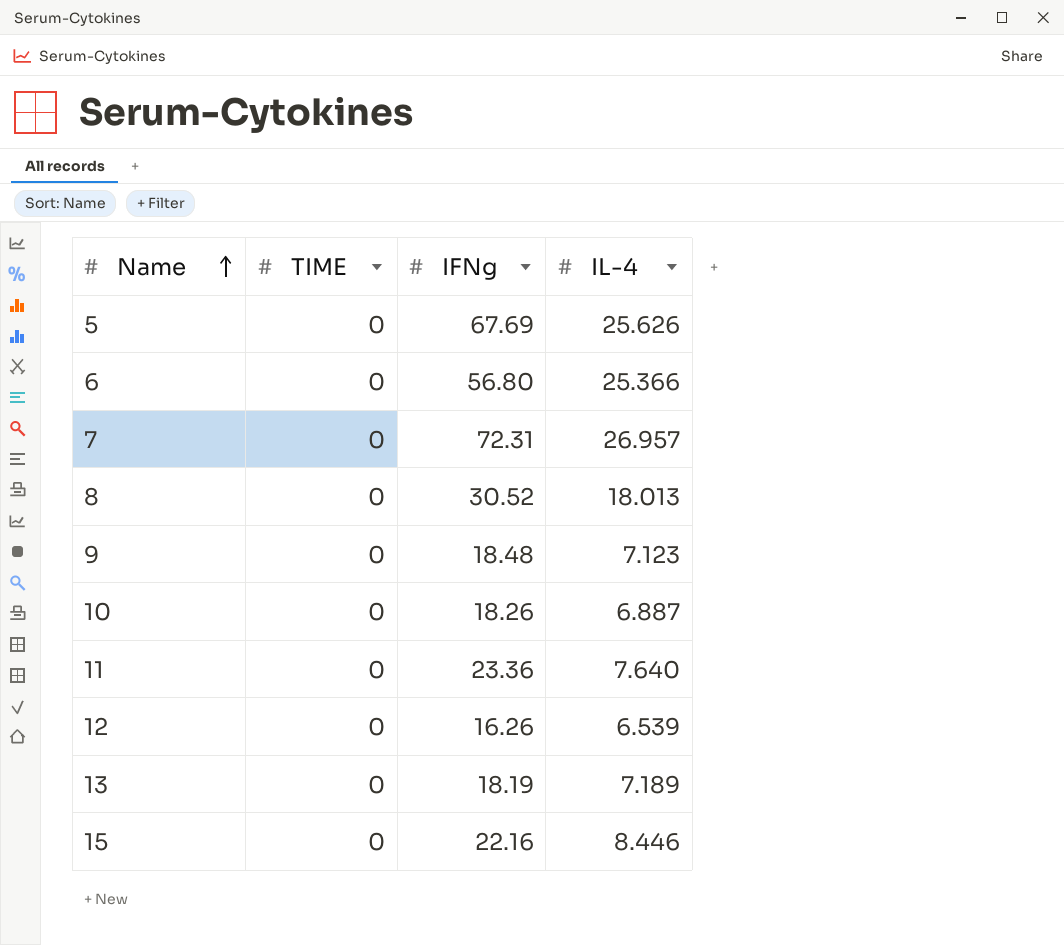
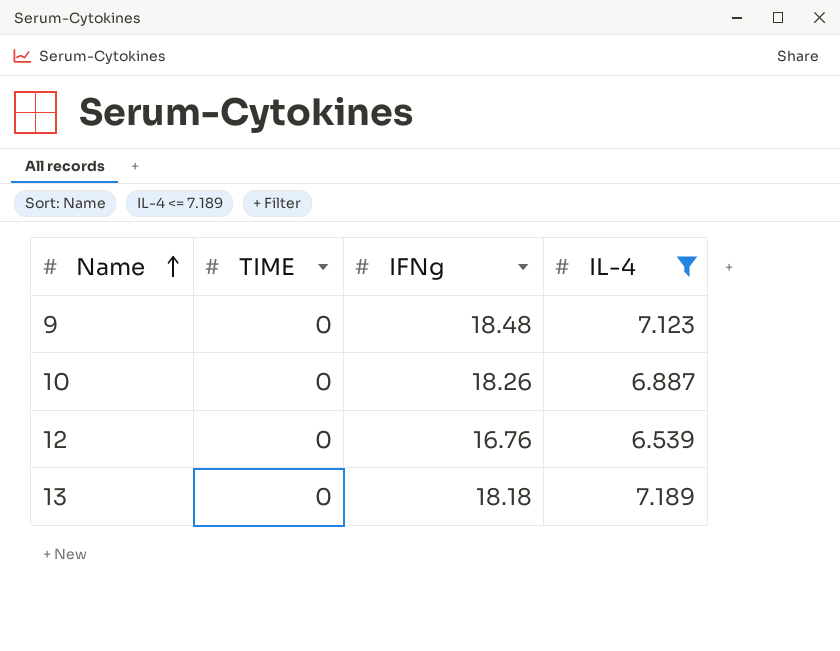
filter: none -> IL-4 <= 7.189
12 | IFNg: 16.26 -> 16.76
13 | IFNg: 18.19 -> 18.18

